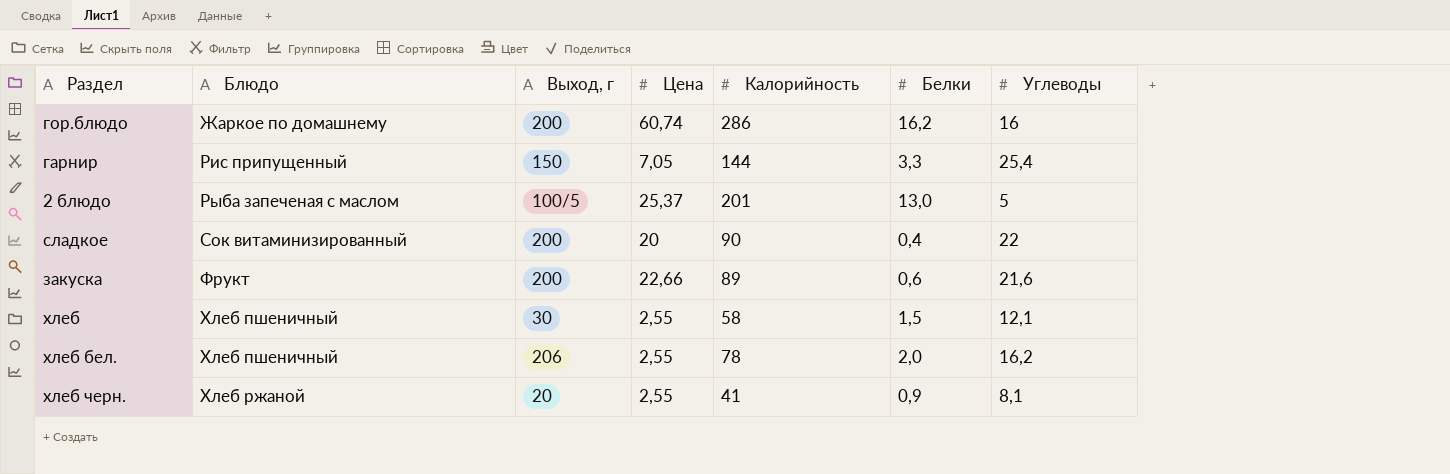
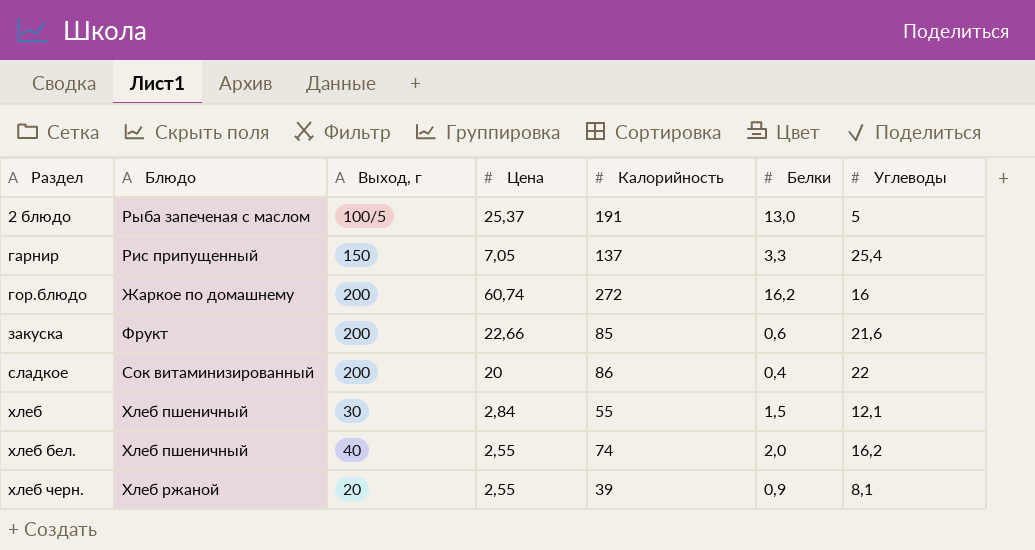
row order: Блюдо ascending -> Раздел ascending
2 блюдо | Калорийность: 201 -> 191
гарнир | Калорийность: 144 -> 137
гор.блюдо | Калорийность: 286 -> 272
закуска | Калорийность: 89 -> 85
сладкое | Калорийность: 90 -> 86
хлеб | Цена: 2,55 -> 2,84
хлеб | Калорийность: 58 -> 55
хлеб бел. | Выход, г: 206 -> 40
хлеб бел. | Калорийность: 78 -> 74
хлеб черн. | Калорийность: 41 -> 39

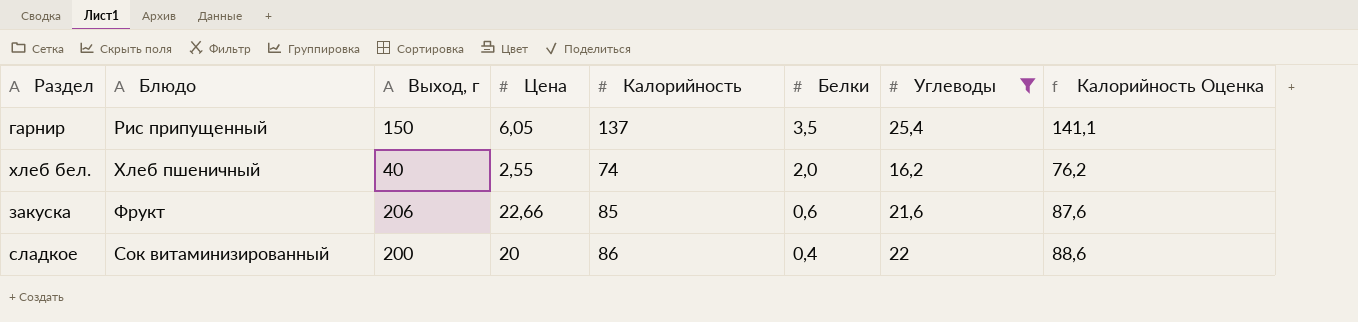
filter: none -> Углеводы >= 16,2
row order: Раздел ascending -> Белки descending
column Калорийность Оценка | formula: none -> [Калорийность] * 1,03
гарнир | Цена: 7,05 -> 6,05
гарнир | Белки: 3,3 -> 3,5
закуска | Выход, г: 200 -> 206

